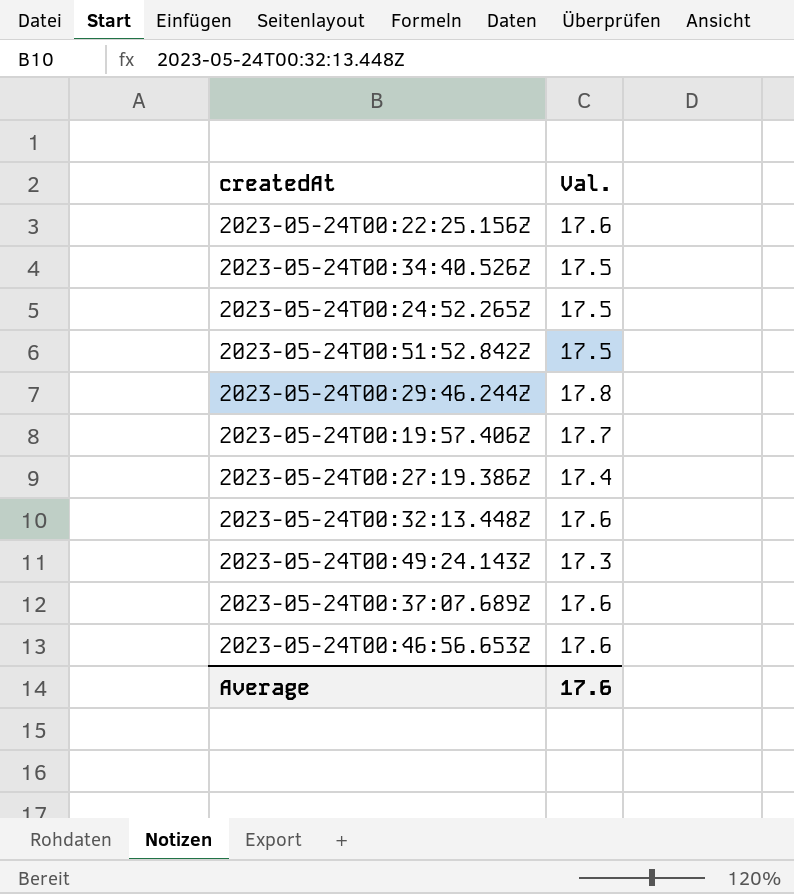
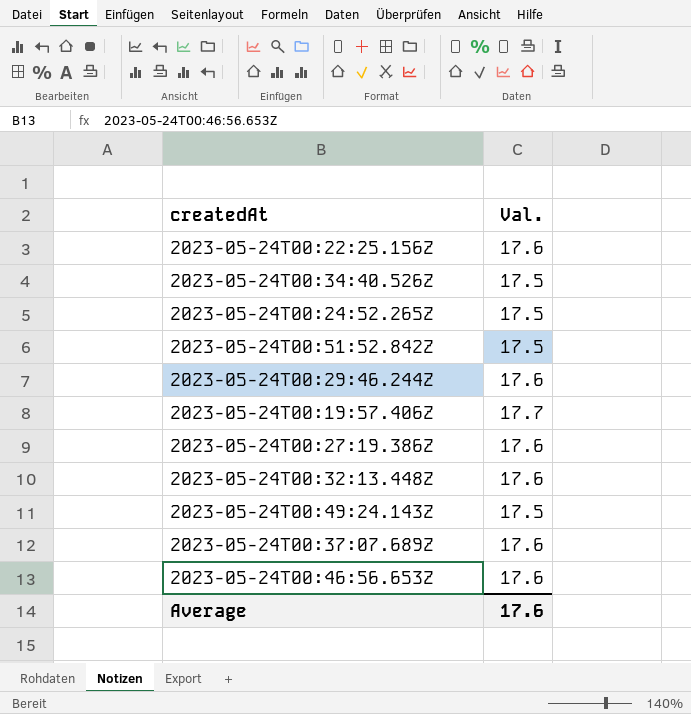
2023-05-24T00:29:46.244Z | Val.: 17.8 -> 17.6
2023-05-24T00:27:19.386Z | Val.: 17.4 -> 17.6
2023-05-24T00:49:24.143Z | Val.: 17.3 -> 17.5

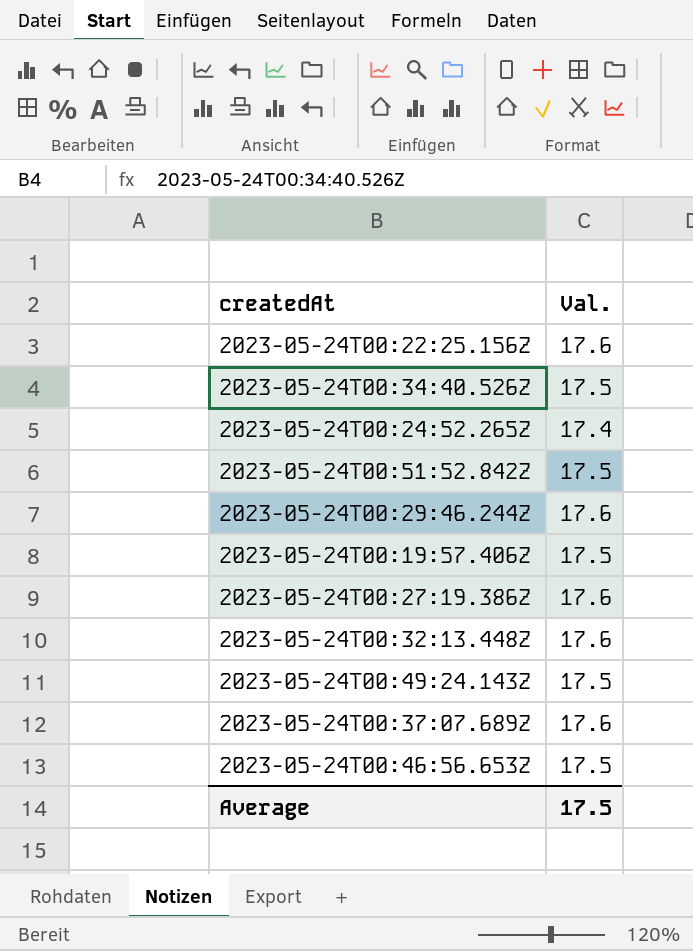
2023-05-24T00:24:52.265Z | Val.: 17.5 -> 17.4
2023-05-24T00:19:57.406Z | Val.: 17.7 -> 17.5
2023-05-24T00:46:56.653Z | Val.: 17.6 -> 17.5
Average | Val.: 17.6 -> 17.5

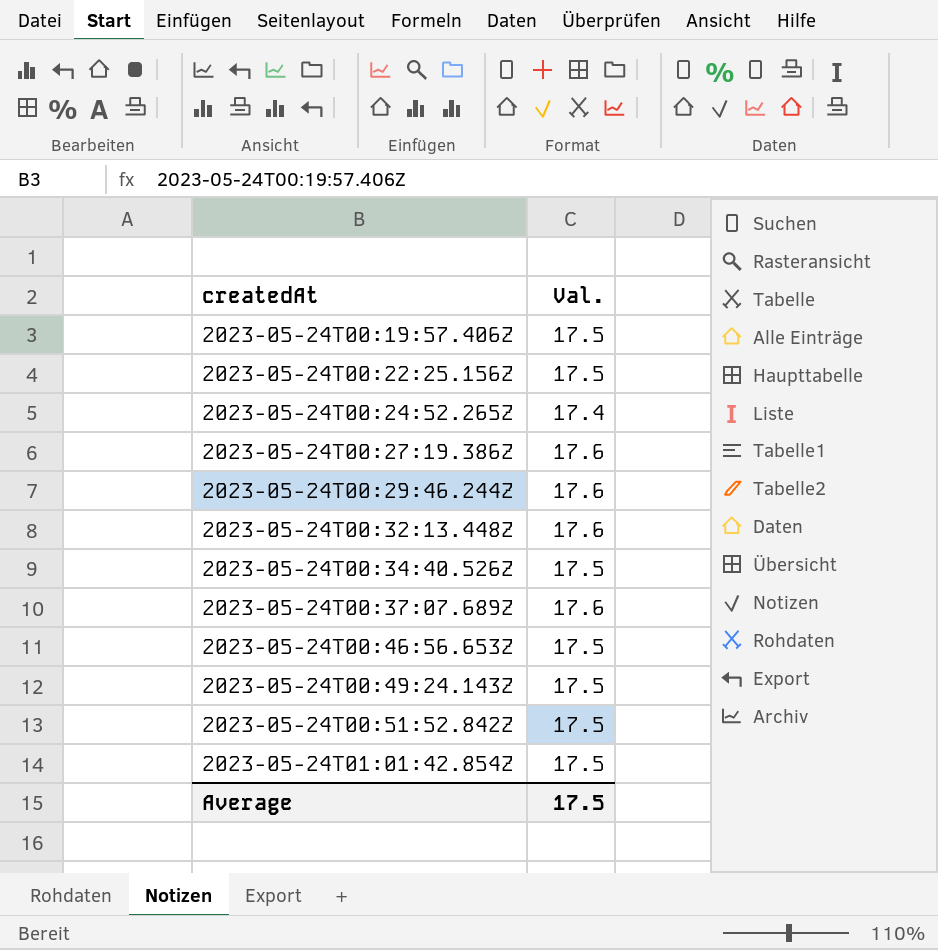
row order: none -> createdAt ascending
2023-05-24T00:22:25.156Z | Val.: 17.6 -> 17.5
row 2023-05-24T01:01:42.854Z: none -> 17.5

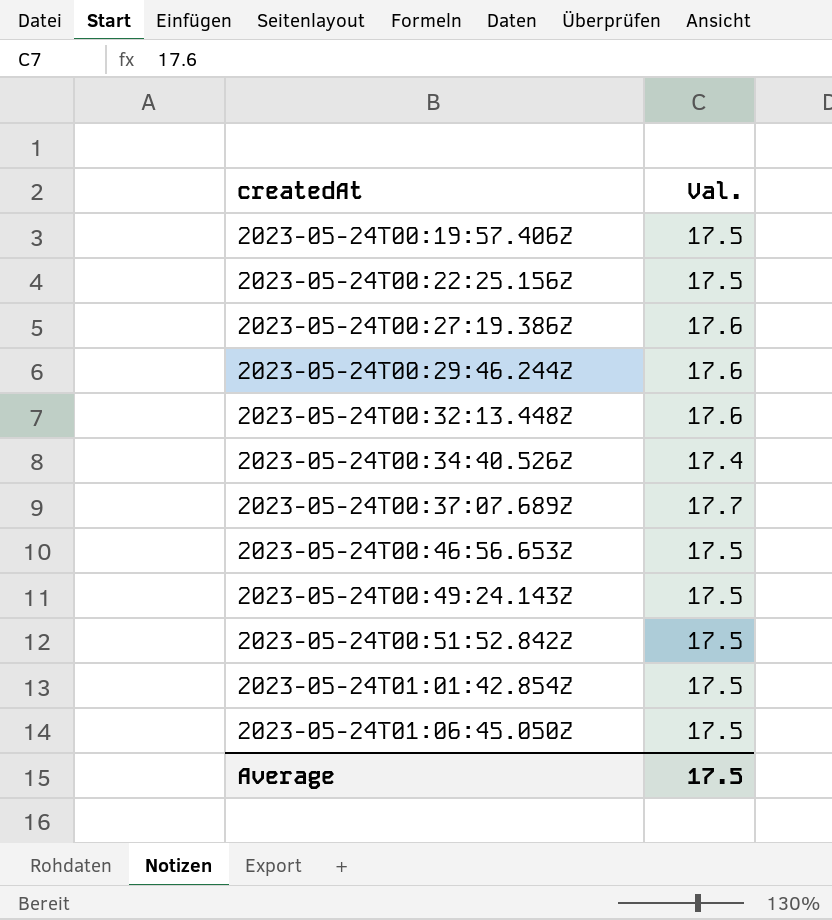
row 2023-05-24T00:24:52.265Z: 17.4 -> none
2023-05-24T00:34:40.526Z | Val.: 17.5 -> 17.4
2023-05-24T00:37:07.689Z | Val.: 17.6 -> 17.7
row 2023-05-24T01:06:45.050Z: none -> 17.5

